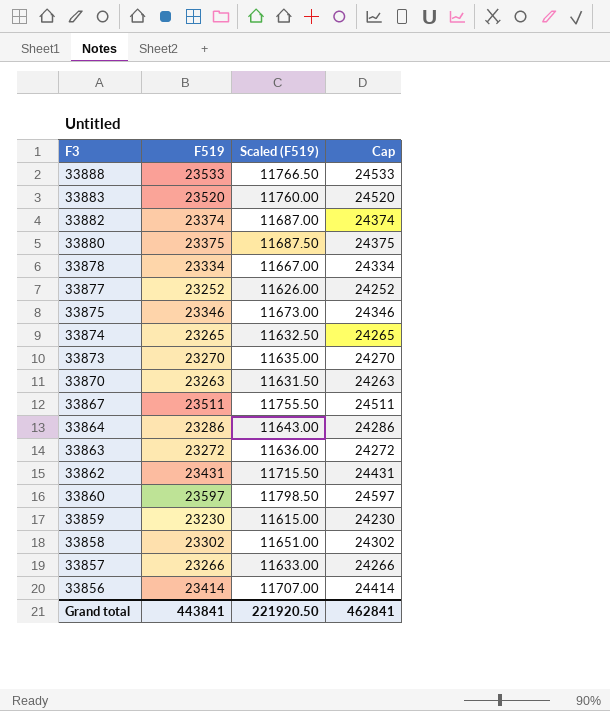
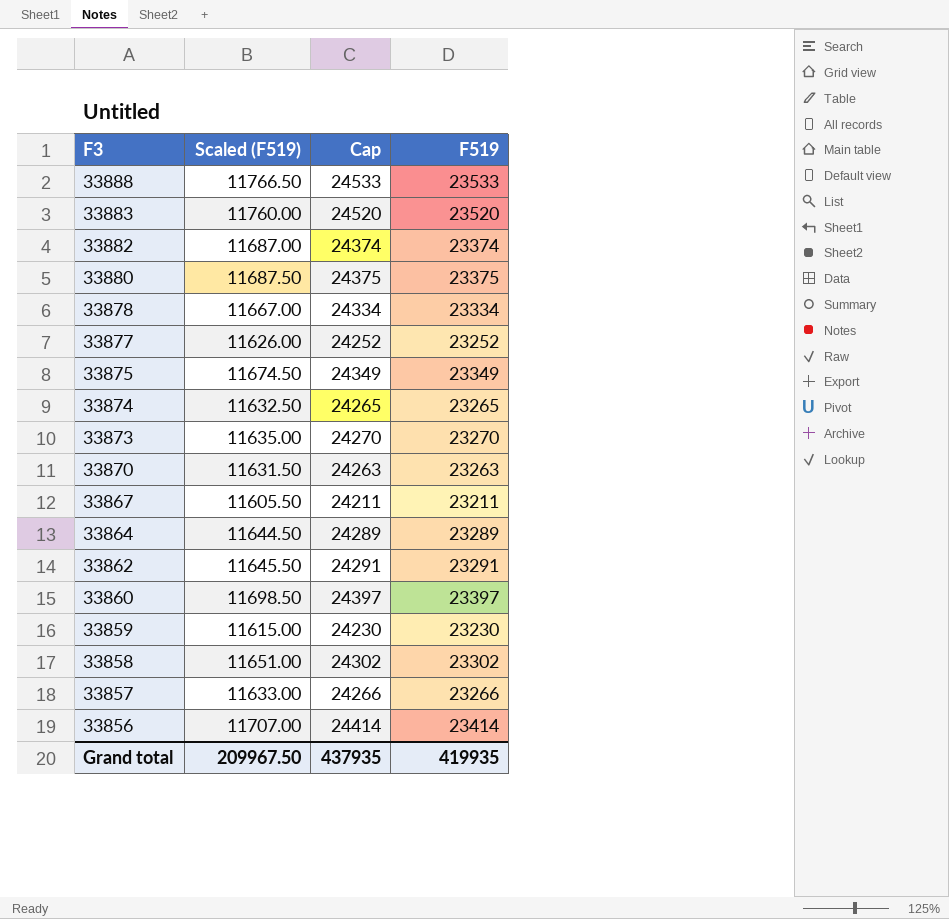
column F519 | position: 2 -> 4
row 33863: 23272 | 11636.00 | 24272 -> none
33875 | Scaled (F519): 11673.00 -> 11674.50
33875 | Cap: 24346 -> 24349
33875 | F519: 23346 -> 23349
33867 | Scaled (F519): 11755.50 -> 11605.50
33867 | Cap: 24511 -> 24211
33867 | F519: 23511 -> 23211
33864 | Scaled (F519): 11643.00 -> 11644.50
33864 | Cap: 24286 -> 24289
33864 | F519: 23286 -> 23289
33862 | Scaled (F519): 11715.50 -> 11645.50
33862 | Cap: 24431 -> 24291
33862 | F519: 23431 -> 23291
33860 | Scaled (F519): 11798.50 -> 11698.50
33860 | Cap: 24597 -> 24397
33860 | F519: 23597 -> 23397
Grand total | Scaled (F519): 221920.50 -> 209967.50
Grand total | Cap: 462841 -> 437935
Grand total | F519: 443841 -> 419935

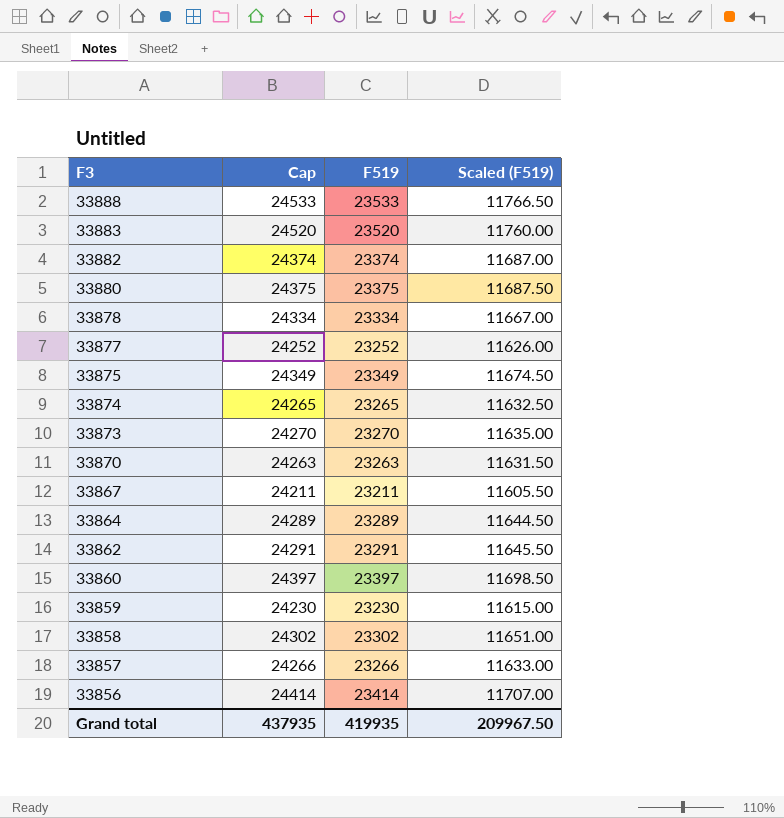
column Scaled (F519) | position: 2 -> 4

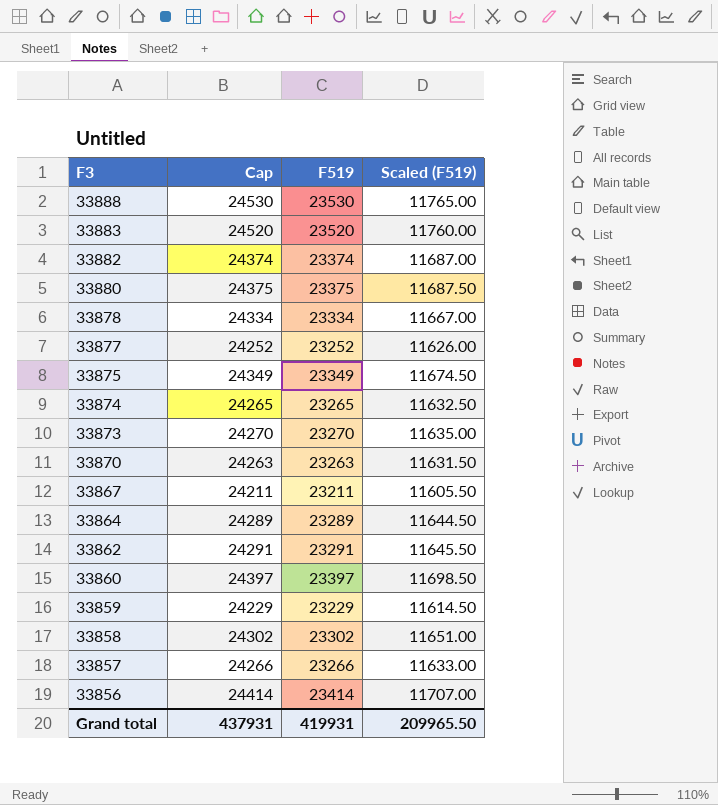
33888 | Cap: 24533 -> 24530
33888 | F519: 23533 -> 23530
33888 | Scaled (F519): 11766.50 -> 11765.00
33859 | Cap: 24230 -> 24229
33859 | F519: 23230 -> 23229
33859 | Scaled (F519): 11615.00 -> 11614.50
Grand total | Cap: 437935 -> 437931
Grand total | F519: 419935 -> 419931
Grand total | Scaled (F519): 209967.50 -> 209965.50

